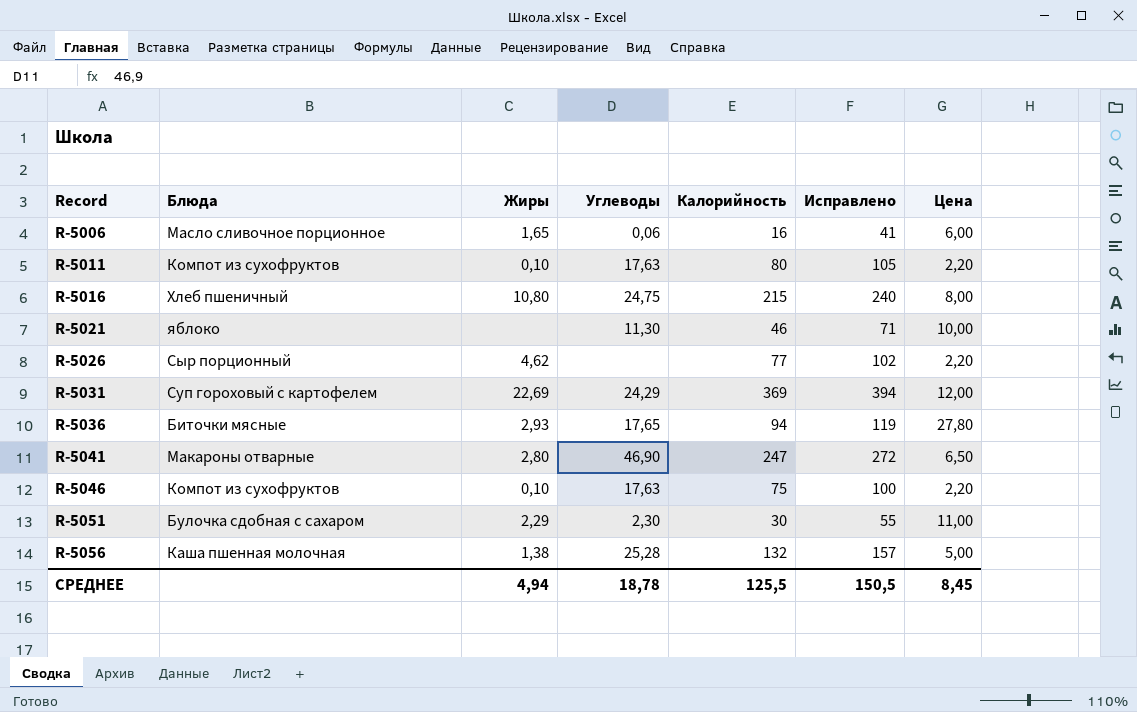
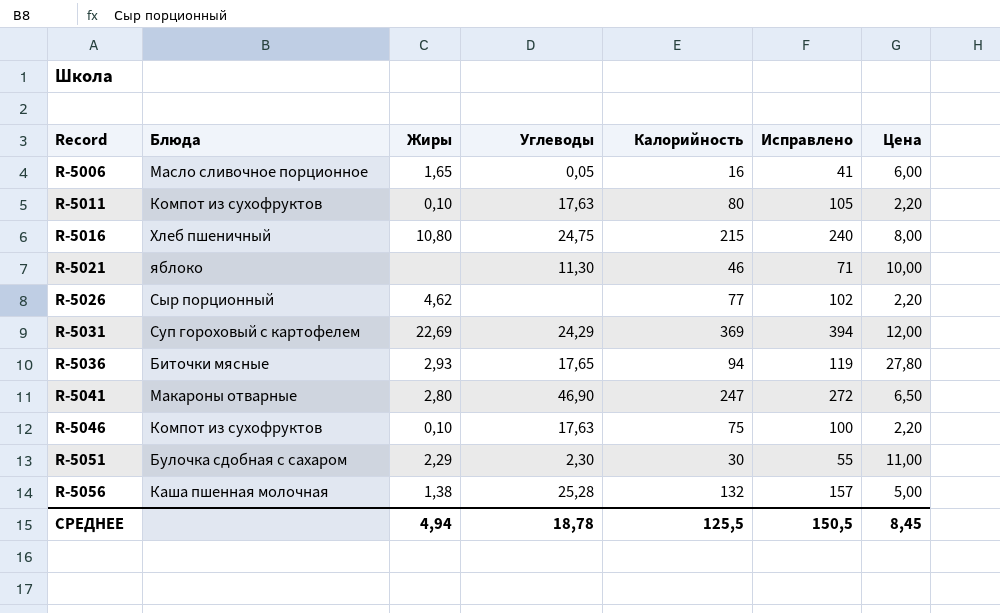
R-5006 | Углеводы: 0,06 -> 0,05

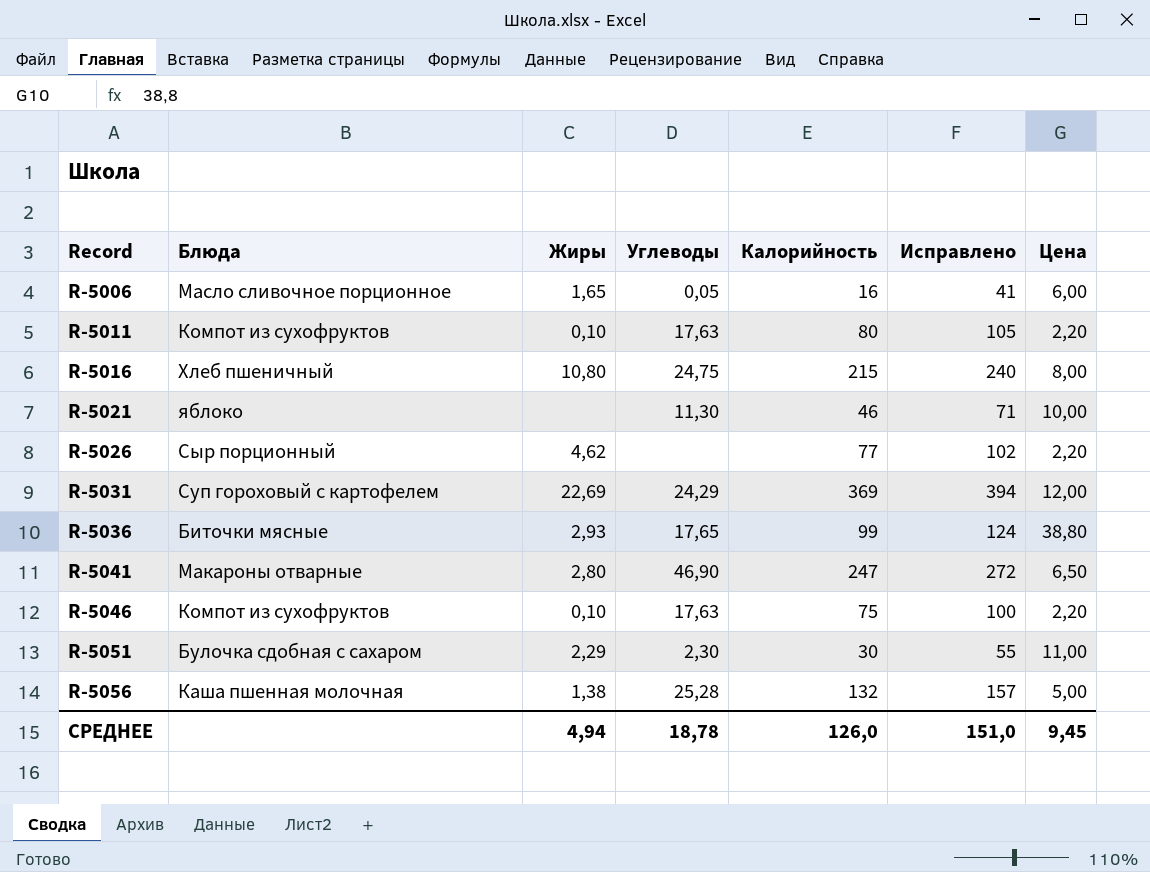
R-5036 | Калорийность: 94 -> 99
R-5036 | Исправлено: 119 -> 124
R-5036 | Цена: 27,80 -> 38,80
СРЕДНЕЕ | Калорийность: 125,5 -> 126,0
СРЕДНЕЕ | Исправлено: 150,5 -> 151,0
СРЕДНЕЕ | Цена: 8,45 -> 9,45

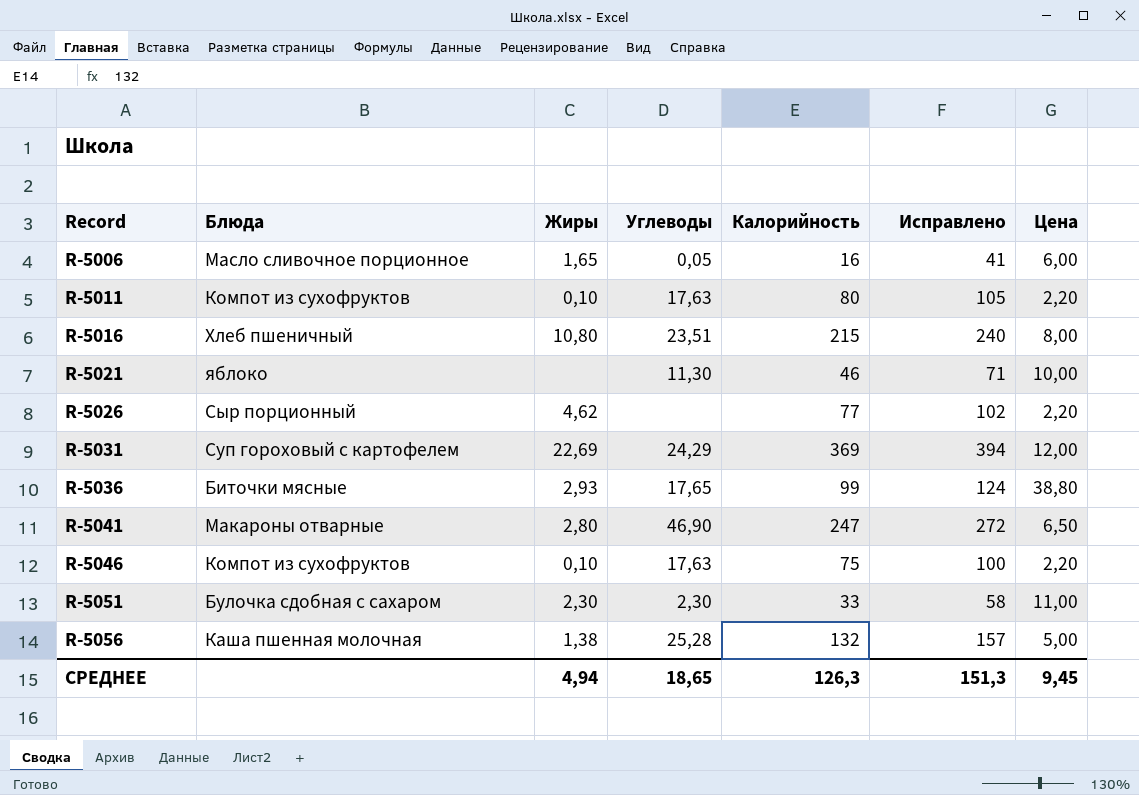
R-5016 | Углеводы: 24,75 -> 23,51
R-5051 | Жиры: 2,29 -> 2,30
R-5051 | Калорийность: 30 -> 33
R-5051 | Исправлено: 55 -> 58
СРЕДНЕЕ | Углеводы: 18,78 -> 18,65
СРЕДНЕЕ | Калорийность: 126,0 -> 126,3
СРЕДНЕЕ | Исправлено: 151,0 -> 151,3

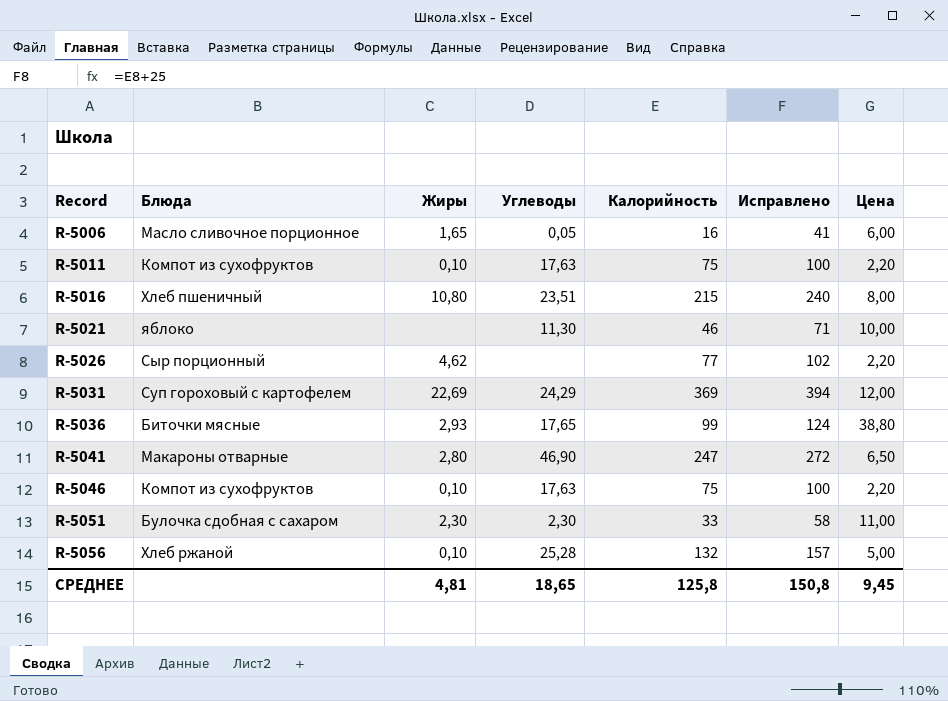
R-5011 | Калорийность: 80 -> 75
R-5011 | Исправлено: 105 -> 100
R-5056 | Блюда: Каша пшенная молочная -> Хлеб ржаной
R-5056 | Жиры: 1,38 -> 0,10
СРЕДНЕЕ | Жиры: 4,94 -> 4,81
СРЕДНЕЕ | Калорийность: 126,3 -> 125,8
СРЕДНЕЕ | Исправлено: 151,3 -> 150,8

